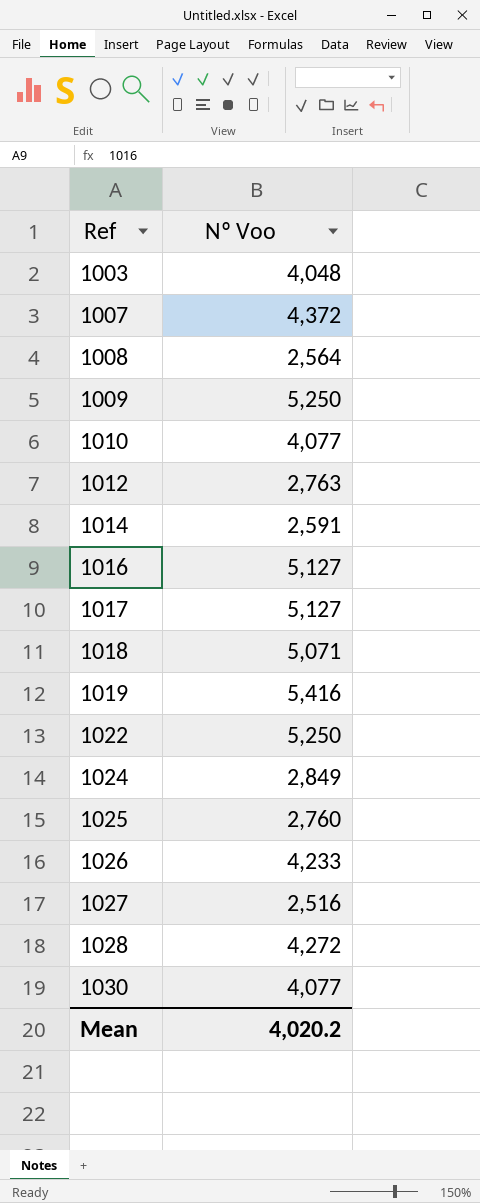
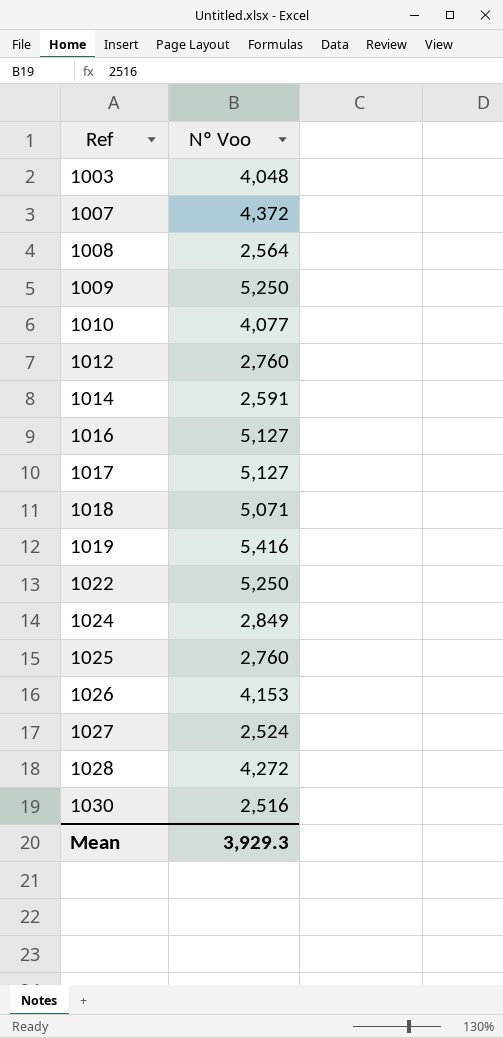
1012 | Nº Voo: 2,763 -> 2,760
1026 | Nº Voo: 4,233 -> 4,153
1027 | Nº Voo: 2,516 -> 2,524
1030 | Nº Voo: 4,077 -> 2,516
Mean | Nº Voo: 4,020.2 -> 3,929.3

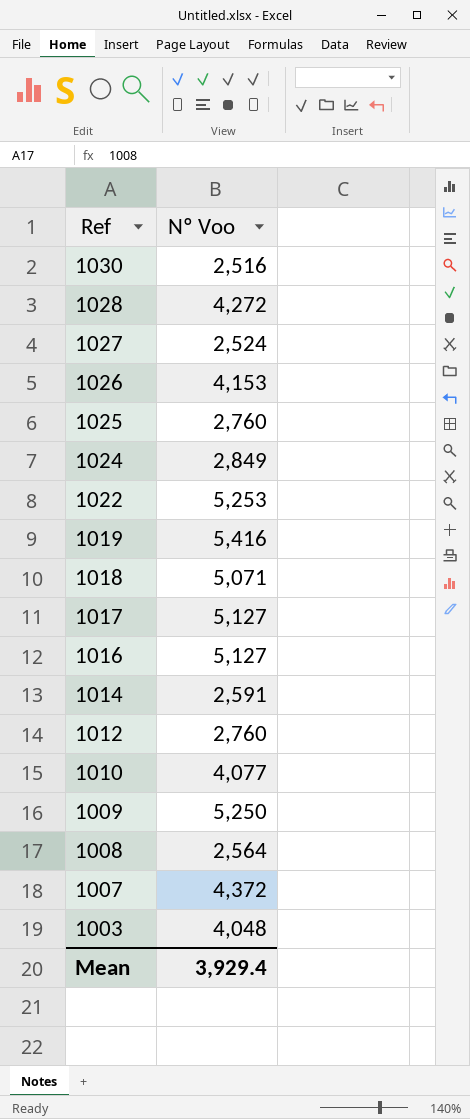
row order: Ref ascending -> Ref descending
1022 | Nº Voo: 5,250 -> 5,253
Mean | Nº Voo: 3,929.3 -> 3,929.4

